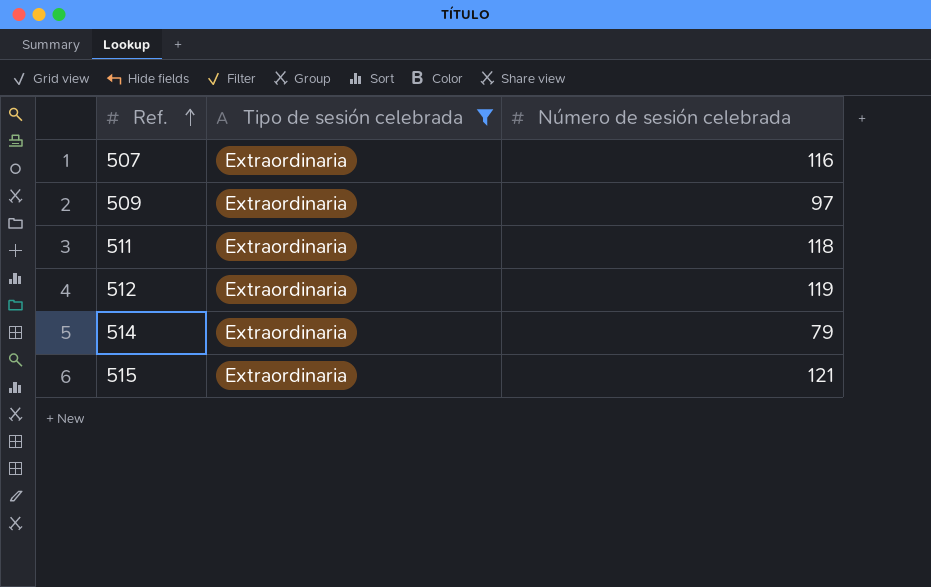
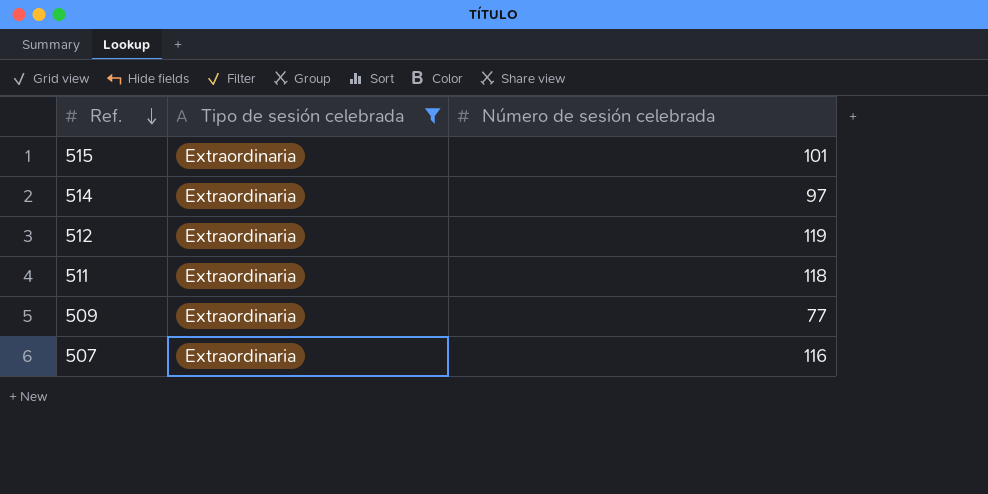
row order: Ref. ascending -> Ref. descending
515 | Número de sesión celebrada: 121 -> 101
514 | Número de sesión celebrada: 79 -> 97
509 | Número de sesión celebrada: 97 -> 77

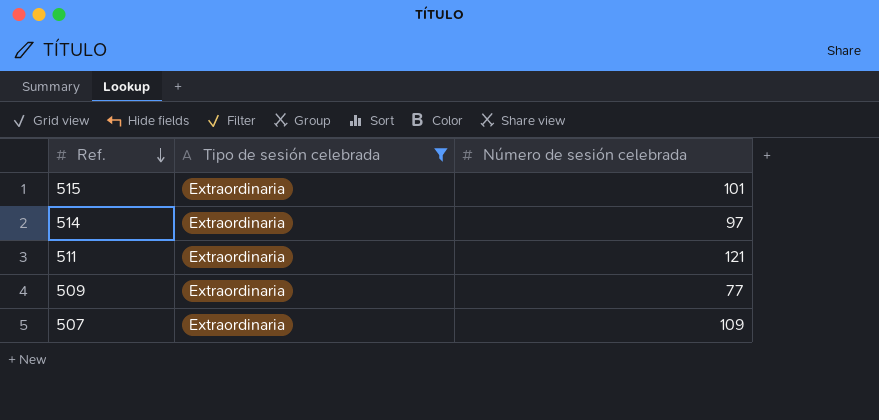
row 512: Extraordinaria | 119 -> none
511 | Número de sesión celebrada: 118 -> 121
507 | Número de sesión celebrada: 116 -> 109

